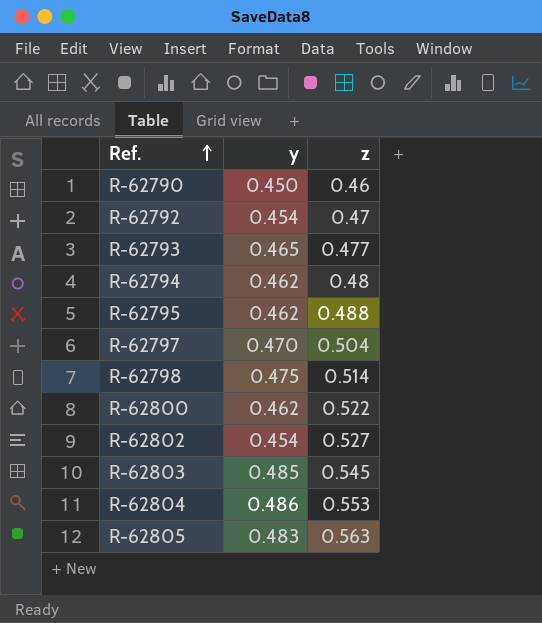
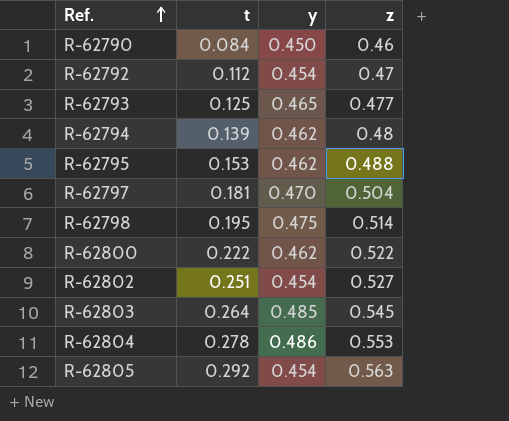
column t | position: none -> 2
R-62805 | y: 0.483 -> 0.454

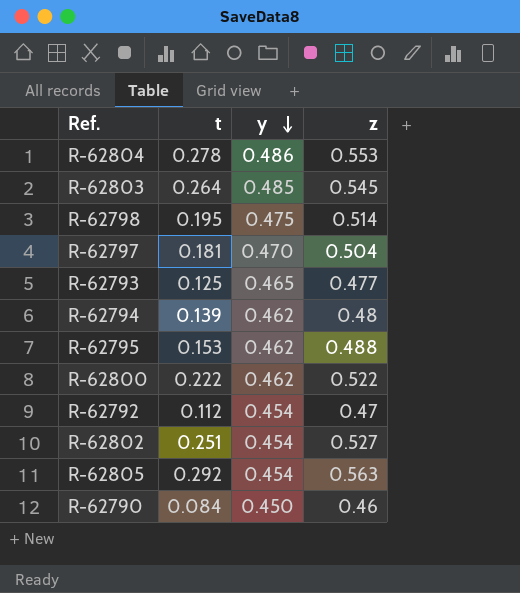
row order: Ref. ascending -> y descending

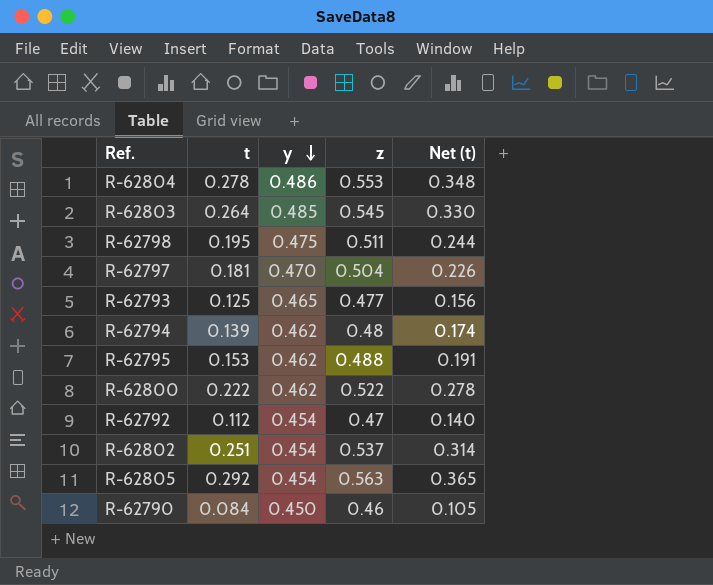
column Net (t) | formula: none -> [t] * 1.25
R-62798 | z: 0.514 -> 0.511
R-62802 | z: 0.527 -> 0.537

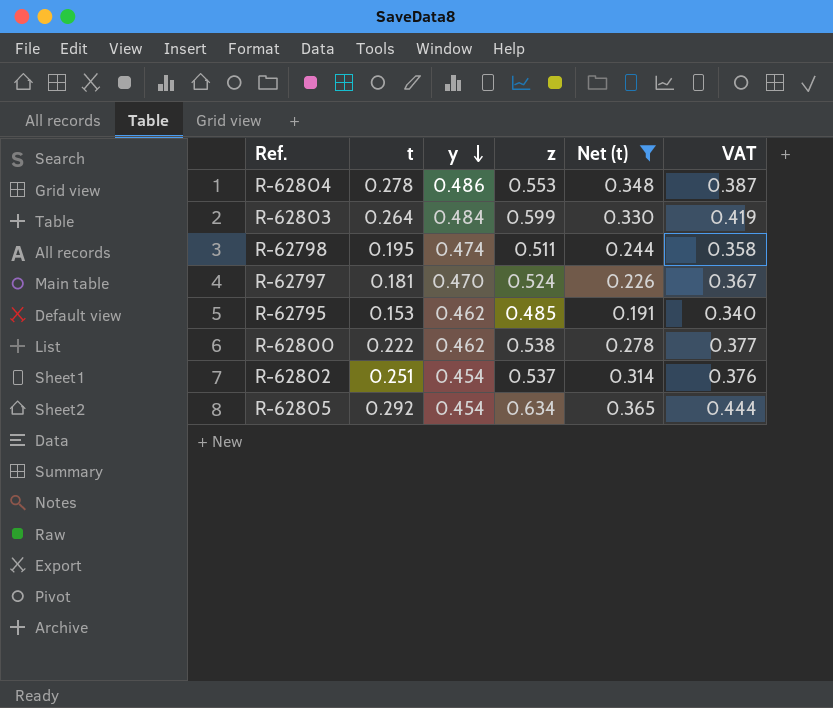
filter: none -> Net (t) >= 0.191
column VAT | formula: none -> [z] * 0.7
R-62803 | y: 0.485 -> 0.484
R-62803 | z: 0.545 -> 0.599
R-62798 | y: 0.475 -> 0.474
R-62797 | z: 0.504 -> 0.524
R-62795 | z: 0.488 -> 0.485
R-62800 | z: 0.522 -> 0.538
R-62805 | z: 0.563 -> 0.634

